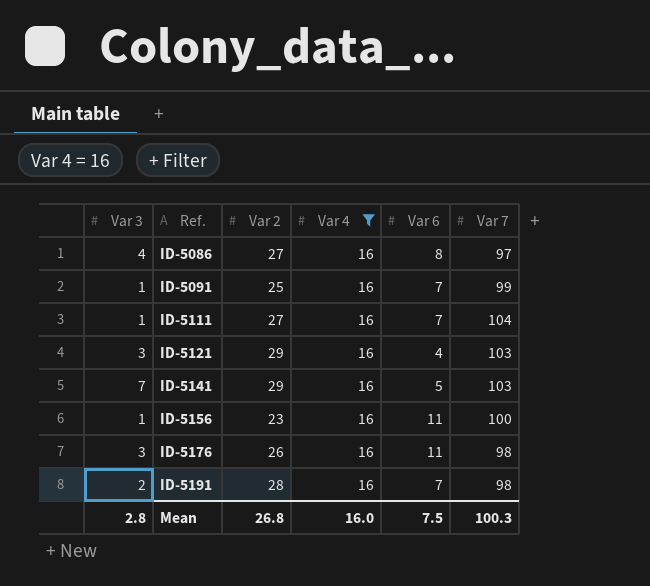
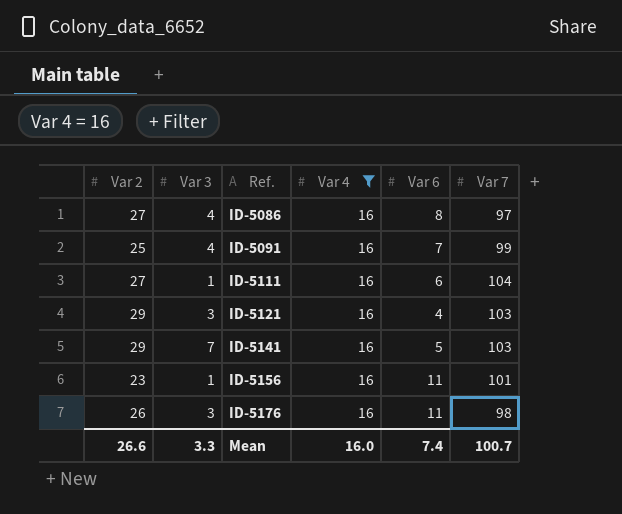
column Var 2 | position: 3 -> 1
row ID-5191: 2 | 28 | 16 | 7 | 98 -> none
ID-5091 | Var 3: 1 -> 4
ID-5111 | Var 6: 7 -> 6
ID-5156 | Var 7: 100 -> 101
Mean | Var 2: 26.8 -> 26.6
Mean | Var 3: 2.8 -> 3.3
Mean | Var 6: 7.5 -> 7.4
Mean | Var 7: 100.3 -> 100.7

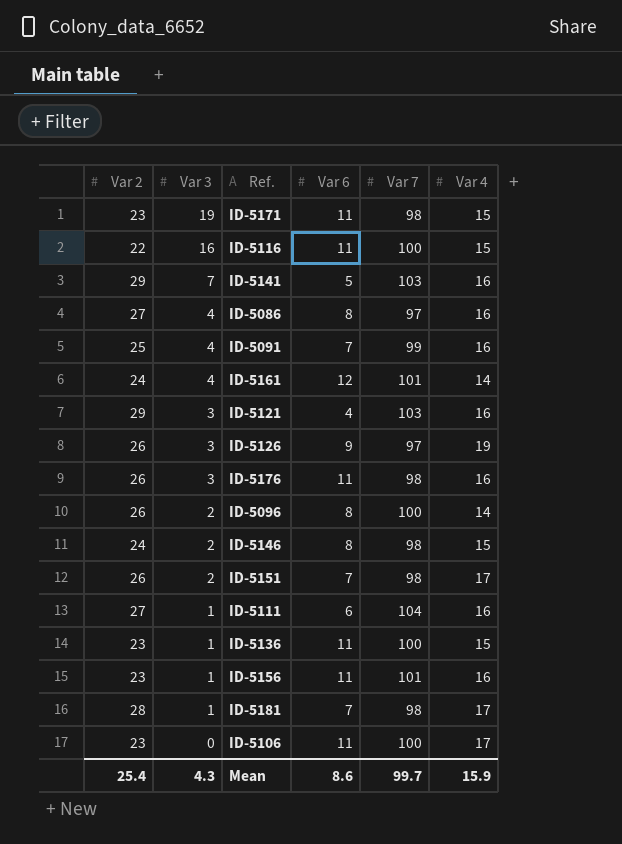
filter: Var 4 = 16 -> none
row order: Ref. ascending -> Var 3 descending
column Var 4 | position: 4 -> 6
Mean | Var 2: 26.6 -> 25.4
Mean | Var 3: 3.3 -> 4.3
Mean | Var 6: 7.4 -> 8.6
Mean | Var 7: 100.7 -> 99.7
Mean | Var 4: 16.0 -> 15.9

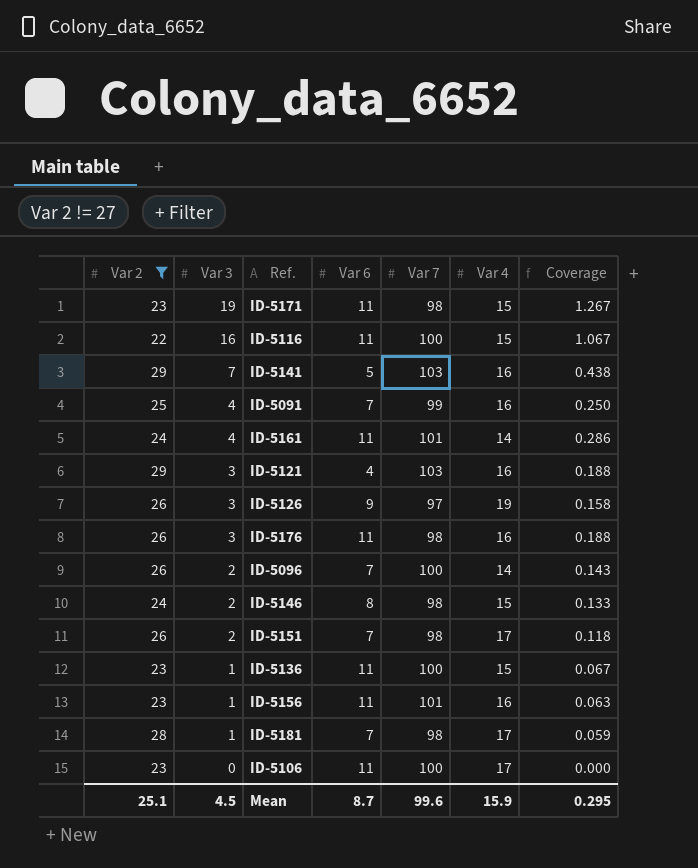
filter: none -> Var 2 != 27
column Coverage | formula: none -> [Var 3] / [Var 4]
ID-5161 | Var 6: 12 -> 11
ID-5096 | Var 6: 8 -> 7
Mean | Var 2: 25.4 -> 25.1
Mean | Var 3: 4.3 -> 4.5
Mean | Var 6: 8.6 -> 8.7
Mean | Var 7: 99.7 -> 99.6

